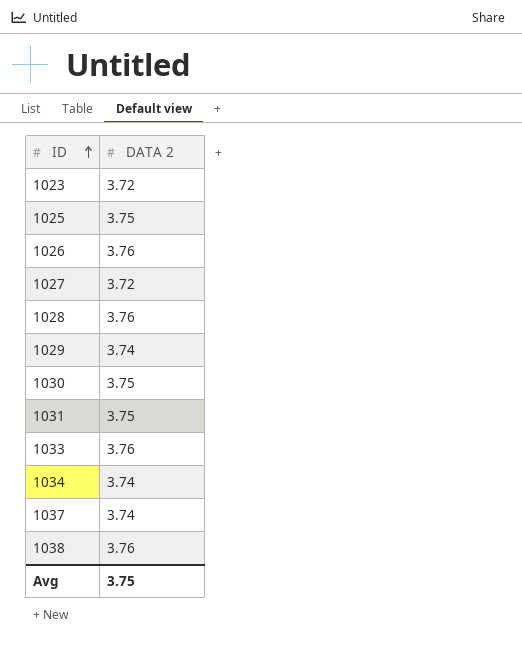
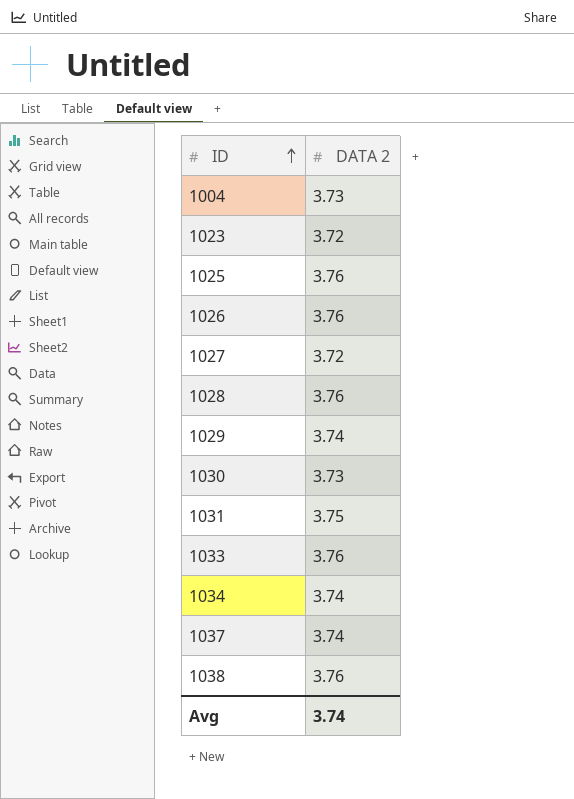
row 1004: none -> 3.73
1025 | DATA 2: 3.75 -> 3.76
1030 | DATA 2: 3.75 -> 3.73
Avg | DATA 2: 3.75 -> 3.74

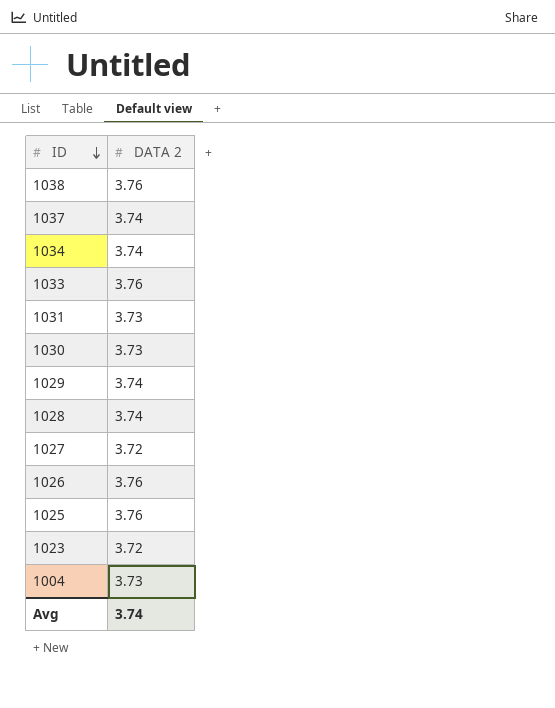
row order: ID ascending -> ID descending
1031 | DATA 2: 3.75 -> 3.73
1028 | DATA 2: 3.76 -> 3.74

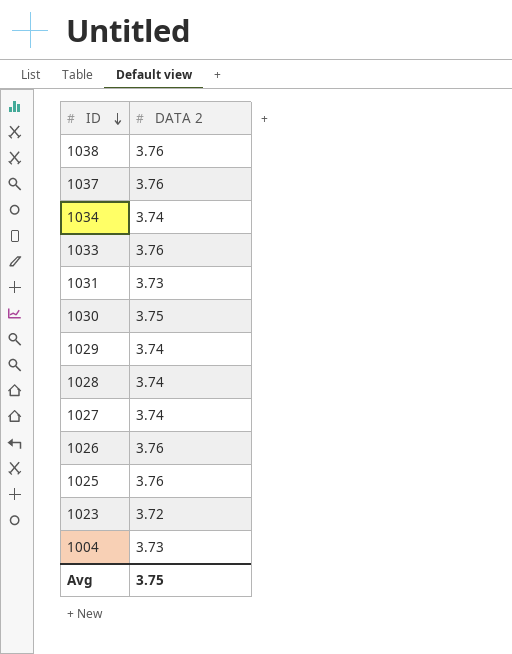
1037 | DATA 2: 3.74 -> 3.76
1030 | DATA 2: 3.73 -> 3.75
1027 | DATA 2: 3.72 -> 3.74
Avg | DATA 2: 3.74 -> 3.75

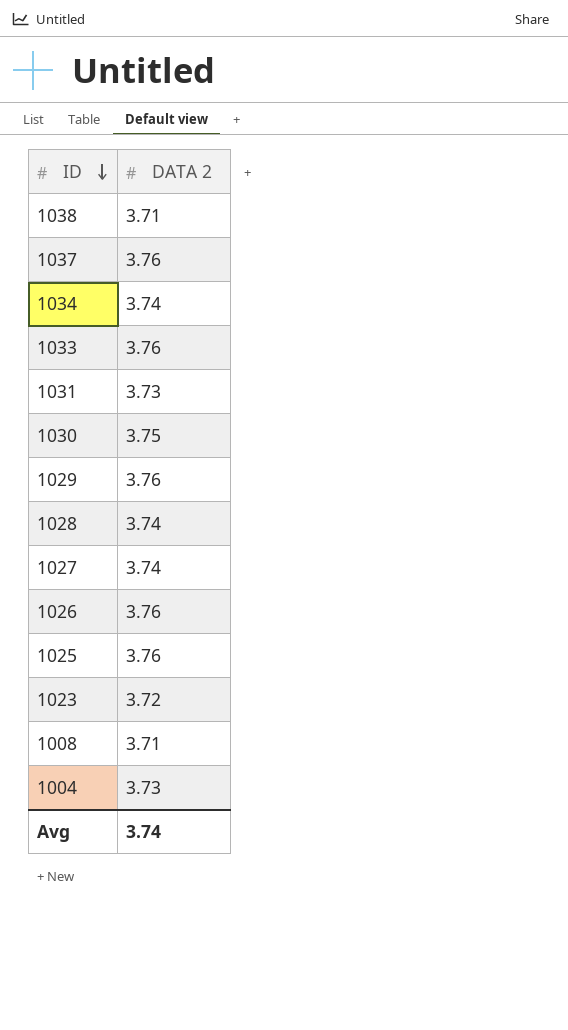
1038 | DATA 2: 3.76 -> 3.71
1029 | DATA 2: 3.74 -> 3.76
row 1008: none -> 3.71
Avg | DATA 2: 3.75 -> 3.74

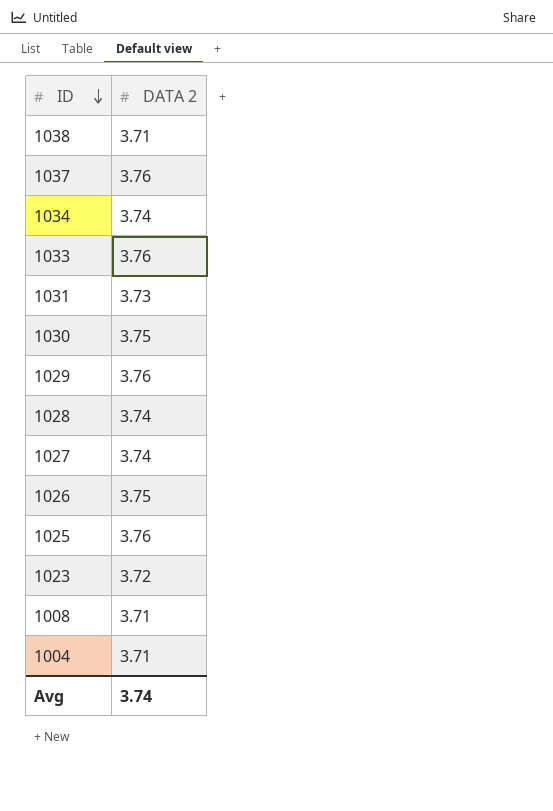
1026 | DATA 2: 3.76 -> 3.75
1004 | DATA 2: 3.73 -> 3.71

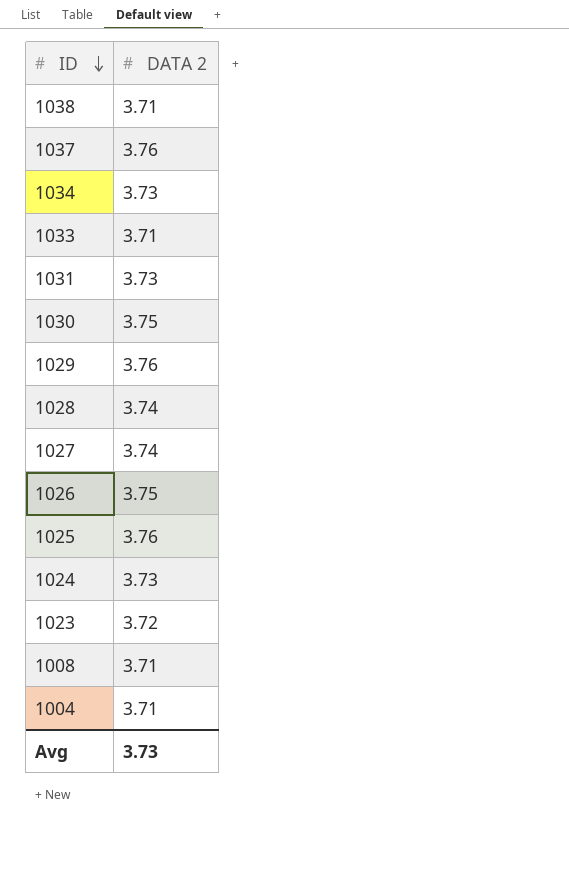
1034 | DATA 2: 3.74 -> 3.73
1033 | DATA 2: 3.76 -> 3.71
row 1024: none -> 3.73
Avg | DATA 2: 3.74 -> 3.73

